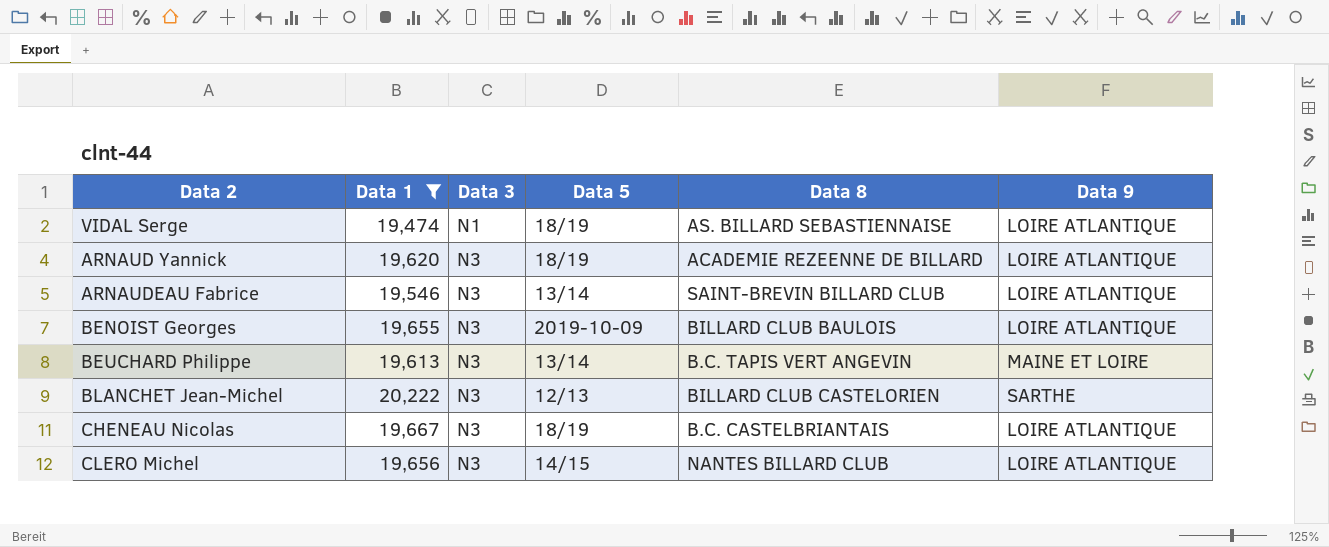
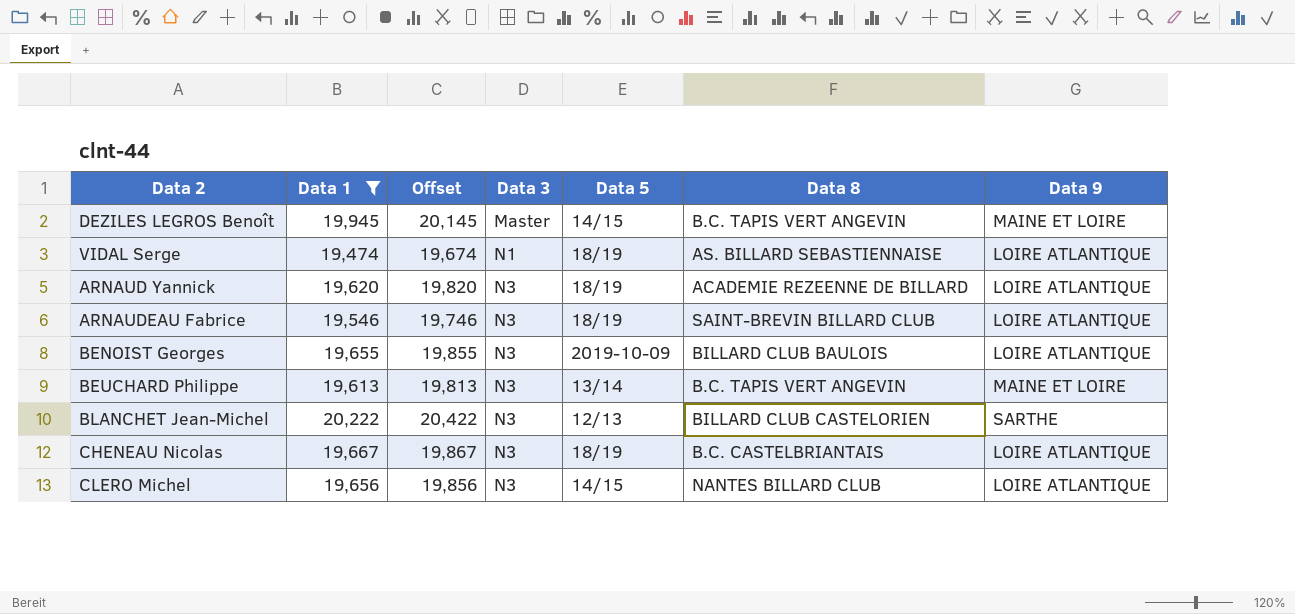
column Offset | formula: none -> [Data 1] + 200
row DEZILES LEGROS Benoît: none -> 19,945 | 20,145 | Master | 14/15 | B.C. TAPIS VERT ANGEVIN | MAINE ET LOIRE
ARNAUDEAU Fabrice | Data 5: 13/14 -> 18/19

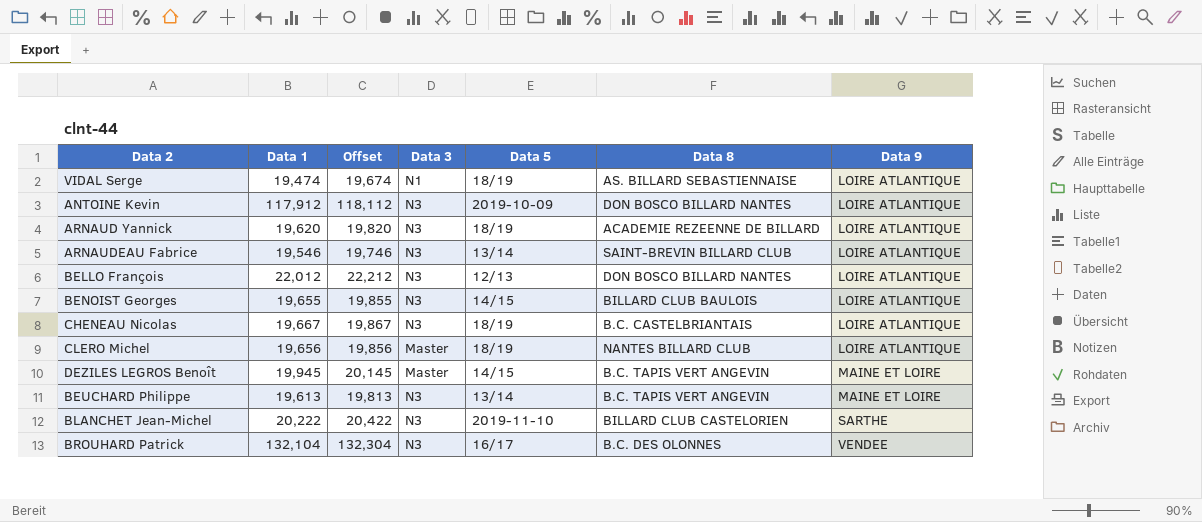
filter: Data 1 <= 20,222 -> none
row order: Data 3 ascending -> Data 9 ascending
ARNAUDEAU Fabrice | Data 5: 18/19 -> 13/14
BENOIST Georges | Data 5: 2019-10-09 -> 14/15
CLERO Michel | Data 3: N3 -> Master
CLERO Michel | Data 5: 14/15 -> 18/19
BLANCHET Jean-Michel | Data 5: 12/13 -> 2019-11-10

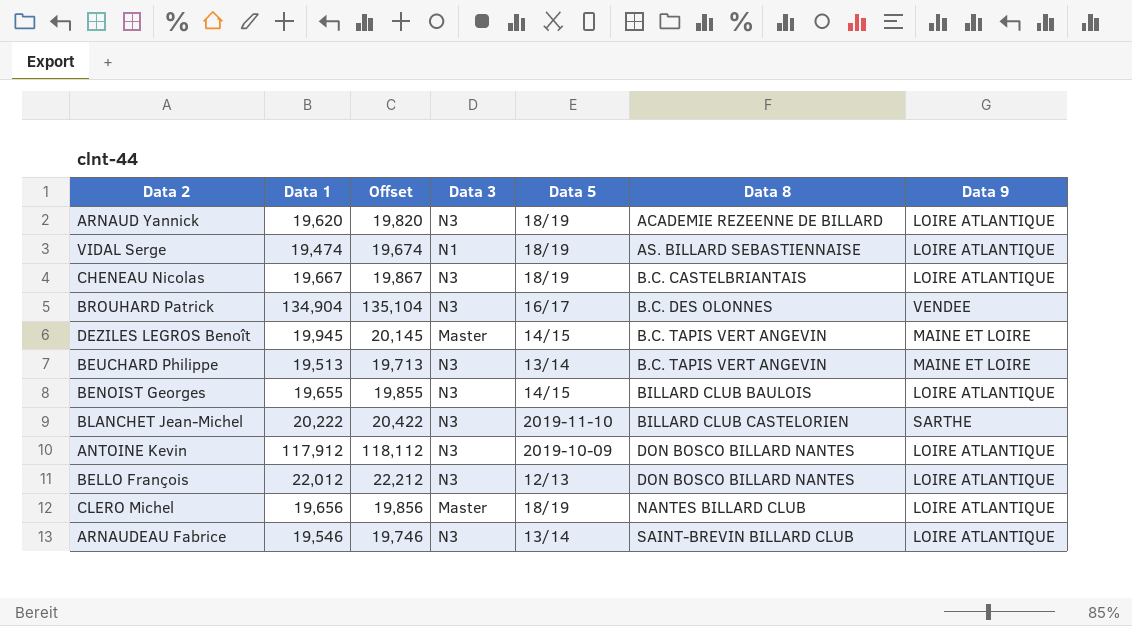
row order: Data 9 ascending -> Data 8 ascending
BROUHARD Patrick | Data 1: 132,104 -> 134,904
BROUHARD Patrick | Offset: 132,304 -> 135,104
BEUCHARD Philippe | Data 1: 19,613 -> 19,513
BEUCHARD Philippe | Offset: 19,813 -> 19,713

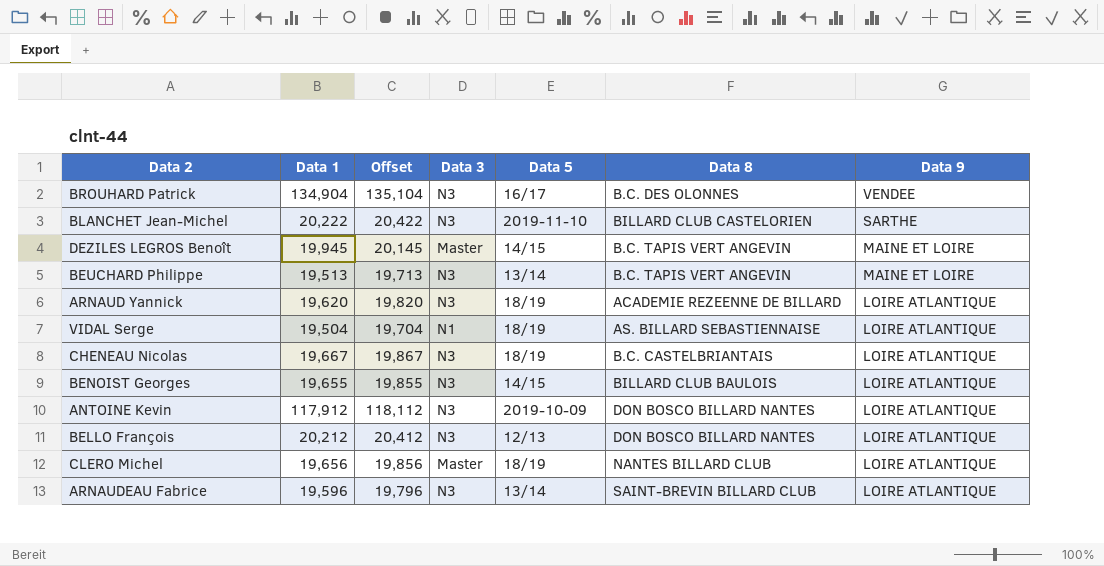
row order: Data 8 ascending -> Data 9 descending
VIDAL Serge | Data 1: 19,474 -> 19,504
VIDAL Serge | Offset: 19,674 -> 19,704
BELLO François | Data 1: 22,012 -> 20,212
BELLO François | Offset: 22,212 -> 20,412
ARNAUDEAU Fabrice | Data 1: 19,546 -> 19,596
ARNAUDEAU Fabrice | Offset: 19,746 -> 19,796

